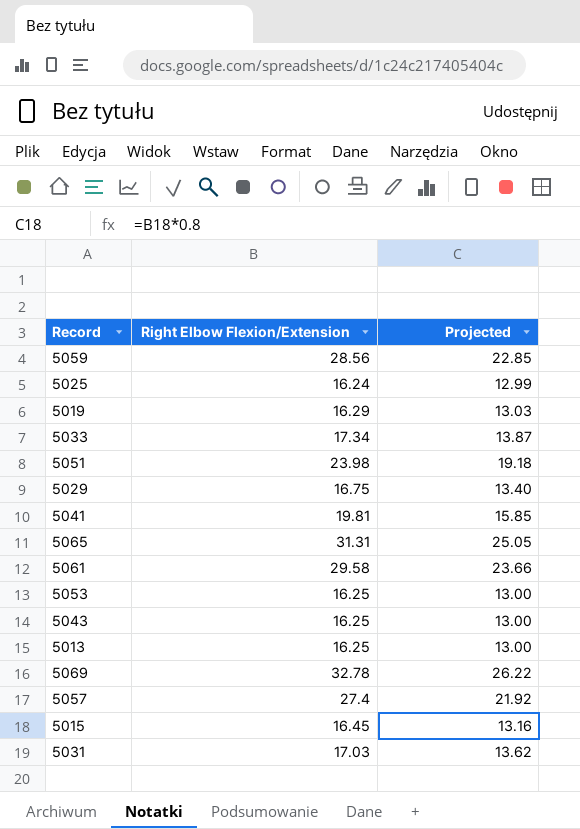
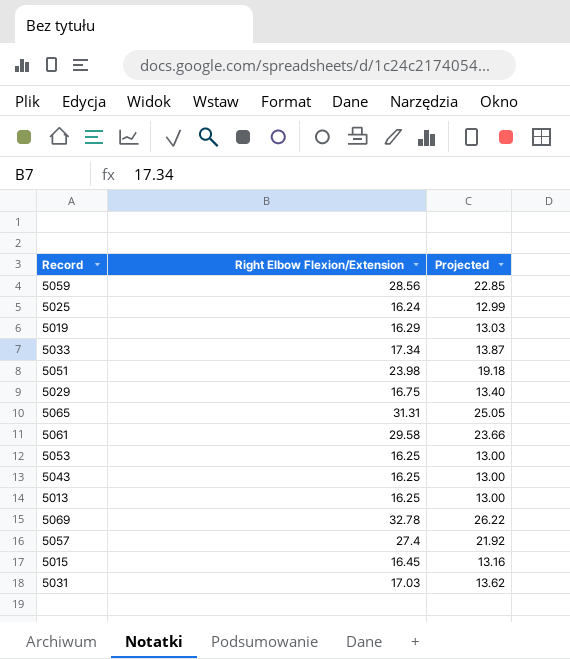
row 5041: 19.81 | 15.85 -> none

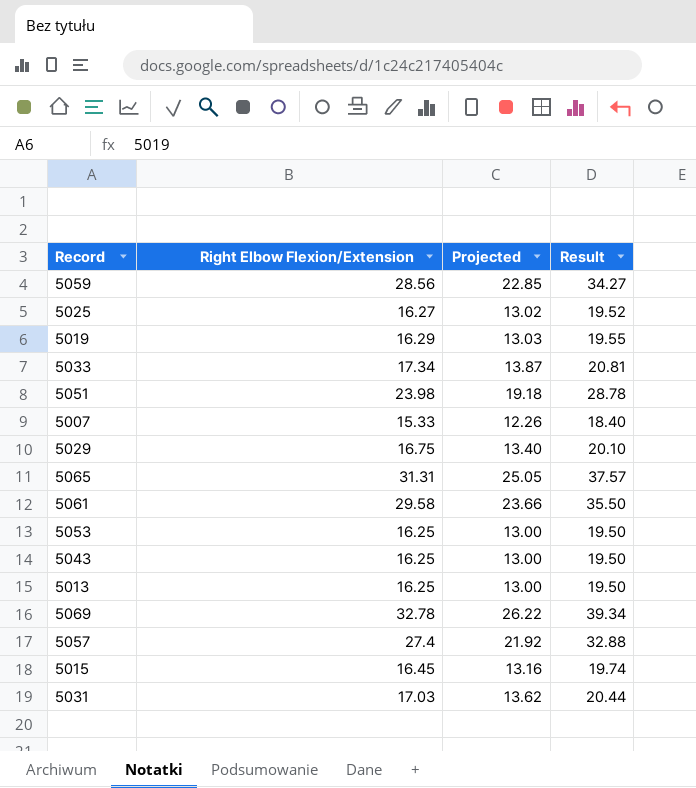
column Result | formula: none -> [Right Elbow Flexion/Extension] * 1.2
5025 | Right Elbow Flexion/Extension: 16.24 -> 16.27
5025 | Projected: 12.99 -> 13.02
row 5007: none -> 15.33 | 12.26 | 18.40

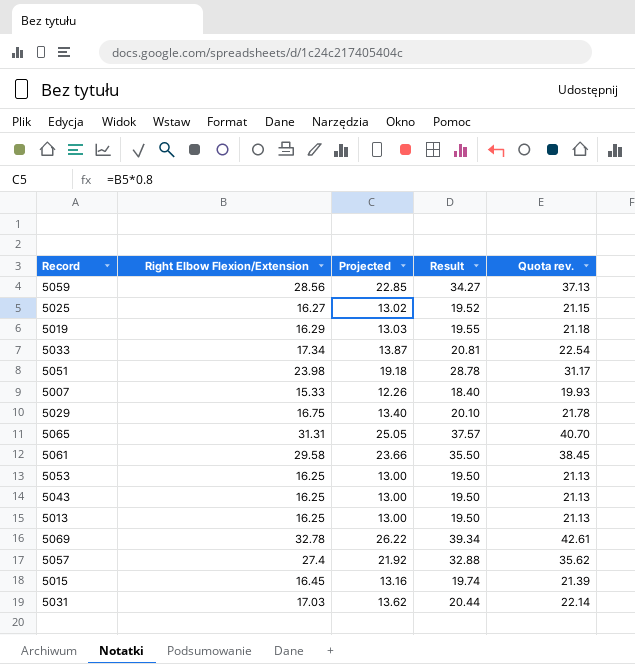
column Quota rev. | formula: none -> [Right Elbow Flexion/Extension] * 1.3

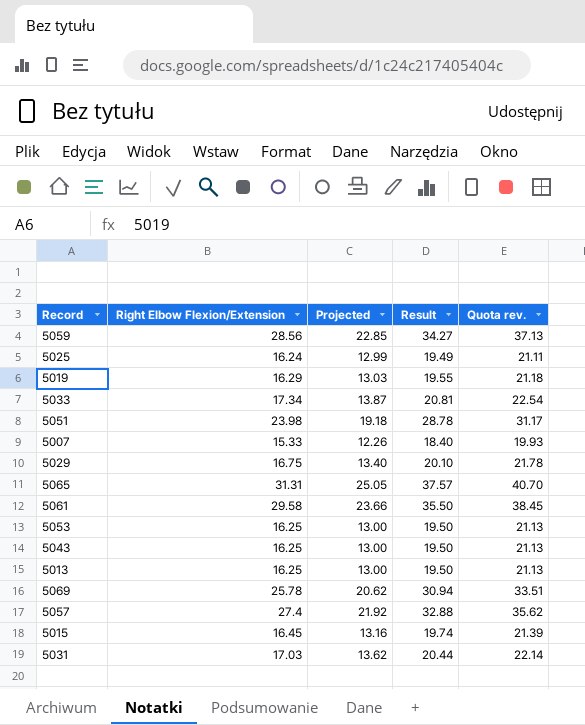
5025 | Right Elbow Flexion/Extension: 16.27 -> 16.24
5025 | Projected: 13.02 -> 12.99
5025 | Result: 19.52 -> 19.49
5025 | Quota rev.: 21.15 -> 21.11
5069 | Right Elbow Flexion/Extension: 32.78 -> 25.78
5069 | Projected: 26.22 -> 20.62
5069 | Result: 39.34 -> 30.94
5069 | Quota rev.: 42.61 -> 33.51

